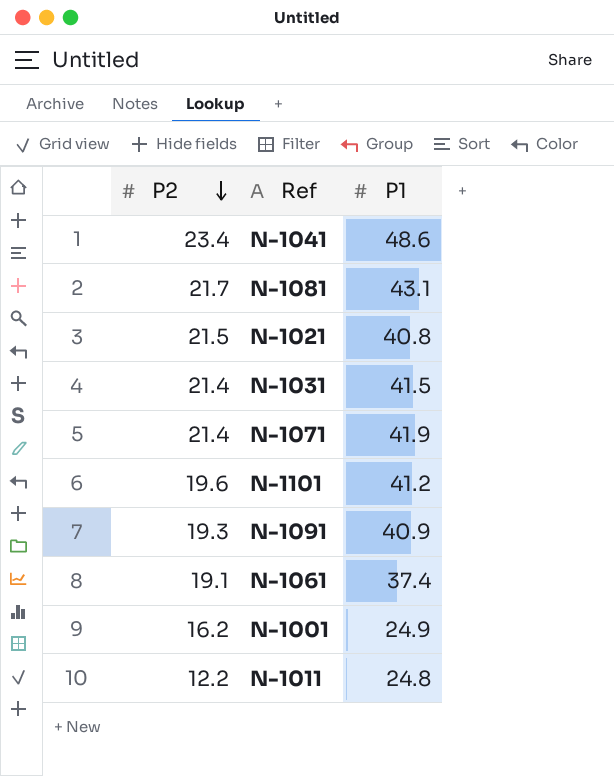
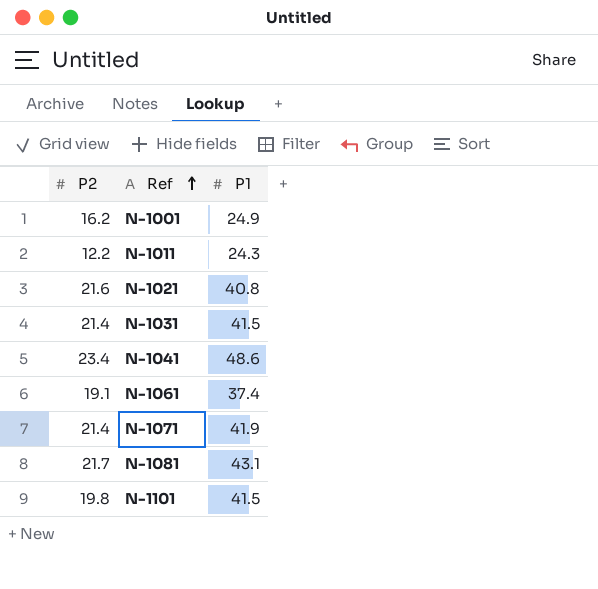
row order: P2 descending -> Ref ascending
row N-1091: 19.3 | 40.9 -> none
N-1011 | P1: 24.8 -> 24.3
N-1021 | P2: 21.5 -> 21.6
N-1101 | P2: 19.6 -> 19.8
N-1101 | P1: 41.2 -> 41.5

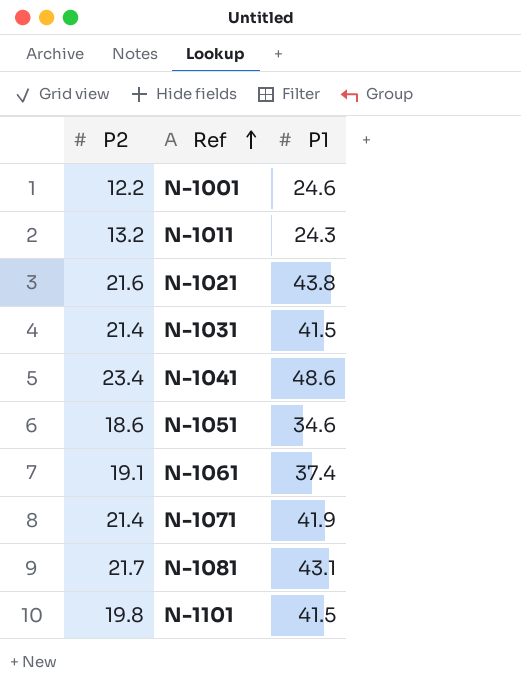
N-1001 | P2: 16.2 -> 12.2
N-1001 | P1: 24.9 -> 24.6
N-1011 | P2: 12.2 -> 13.2
N-1021 | P1: 40.8 -> 43.8
row N-1051: none -> 18.6 | 34.6

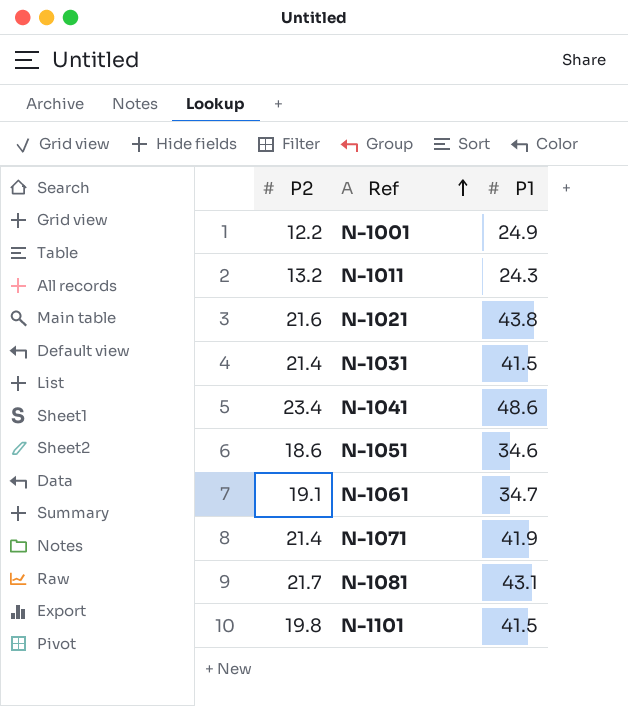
N-1001 | P1: 24.6 -> 24.9
N-1061 | P1: 37.4 -> 34.7

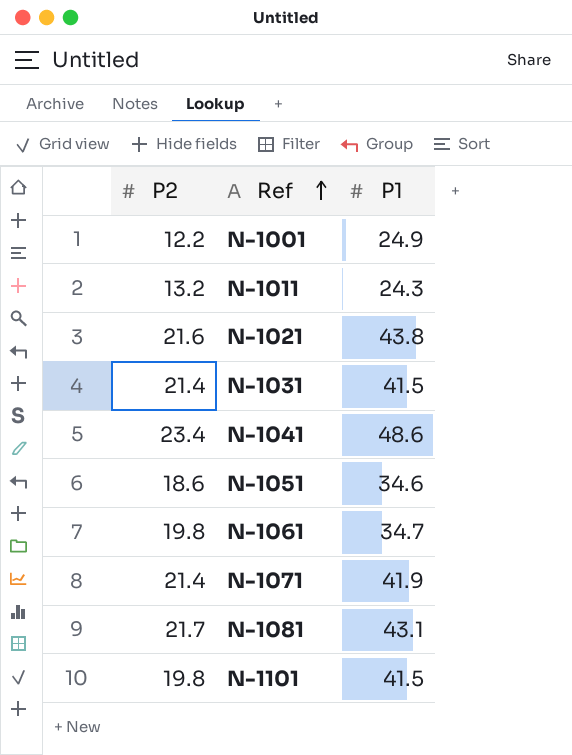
N-1061 | P2: 19.1 -> 19.8

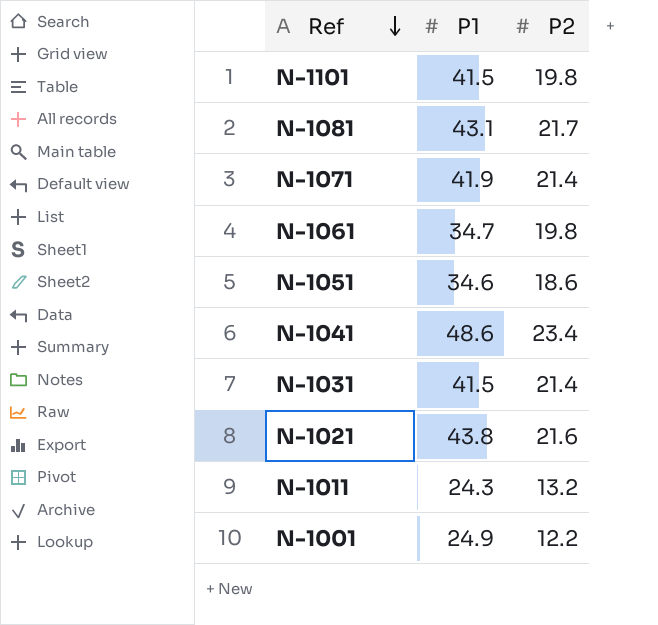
row order: Ref ascending -> Ref descending
column P2 | position: 1 -> 3

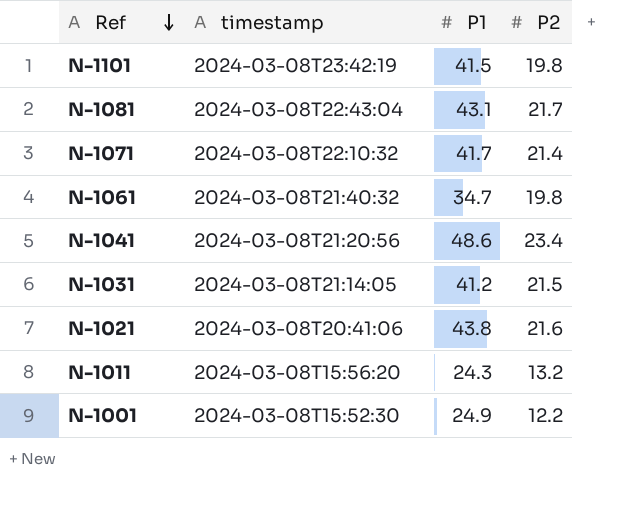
column timestamp | position: none -> 2
row N-1051: 34.6 | 18.6 -> none
N-1071 | P1: 41.9 -> 41.7
N-1031 | P1: 41.5 -> 41.2
N-1031 | P2: 21.4 -> 21.5

